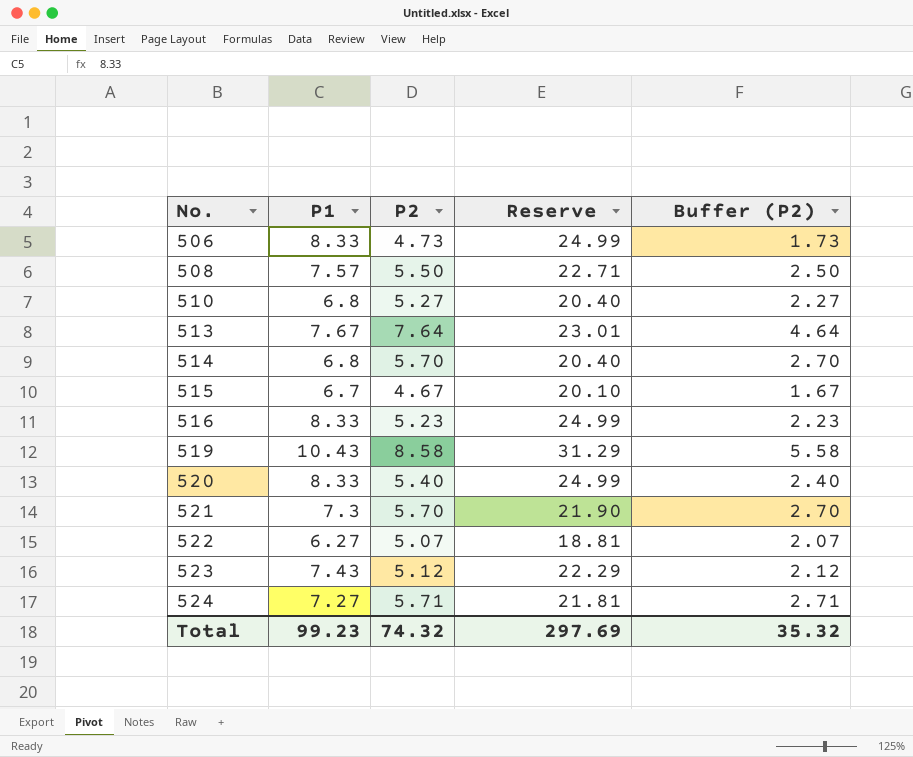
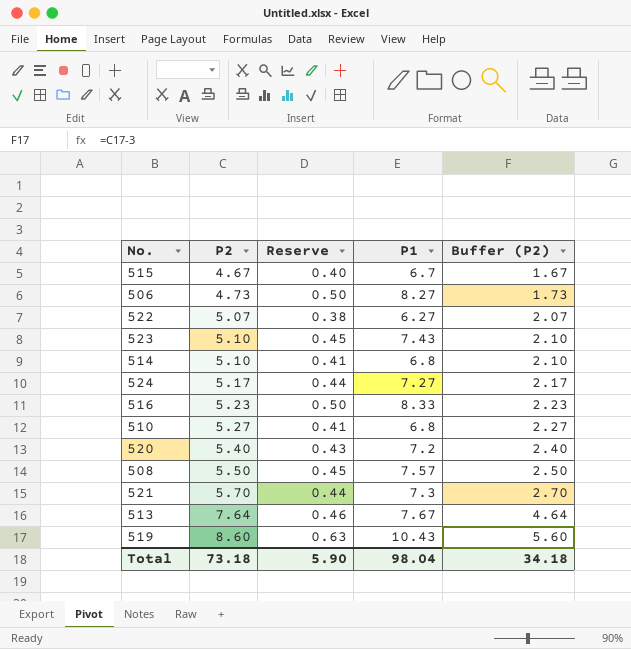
row order: No. ascending -> P2 ascending
column Reserve | formula: [P1] * 3 -> [P1] * 0.06
column P1 | position: 2 -> 4
506 | P1: 8.33 -> 8.27
523 | P2: 5.12 -> 5.10
523 | Buffer (P2): 2.12 -> 2.10
514 | P2: 5.70 -> 5.10
514 | Buffer (P2): 2.70 -> 2.10
524 | P2: 5.71 -> 5.17
524 | Buffer (P2): 2.71 -> 2.17
520 | P1: 8.33 -> 7.2
519 | P2: 8.58 -> 8.60
519 | Buffer (P2): 5.58 -> 5.60
Total | P2: 74.32 -> 73.18
Total | Reserve: 297.69 -> 5.90
Total | P1: 99.23 -> 98.04
Total | Buffer (P2): 35.32 -> 34.18

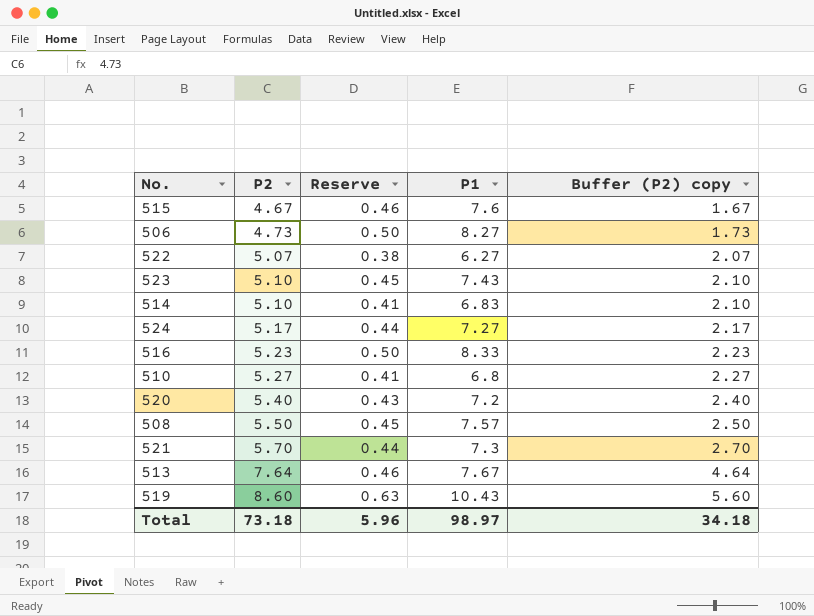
column name: Buffer (P2) -> Buffer (P2) copy
515 | Reserve: 0.40 -> 0.46
515 | P1: 6.7 -> 7.6
514 | P1: 6.8 -> 6.83
Total | Reserve: 5.90 -> 5.96
Total | P1: 98.04 -> 98.97

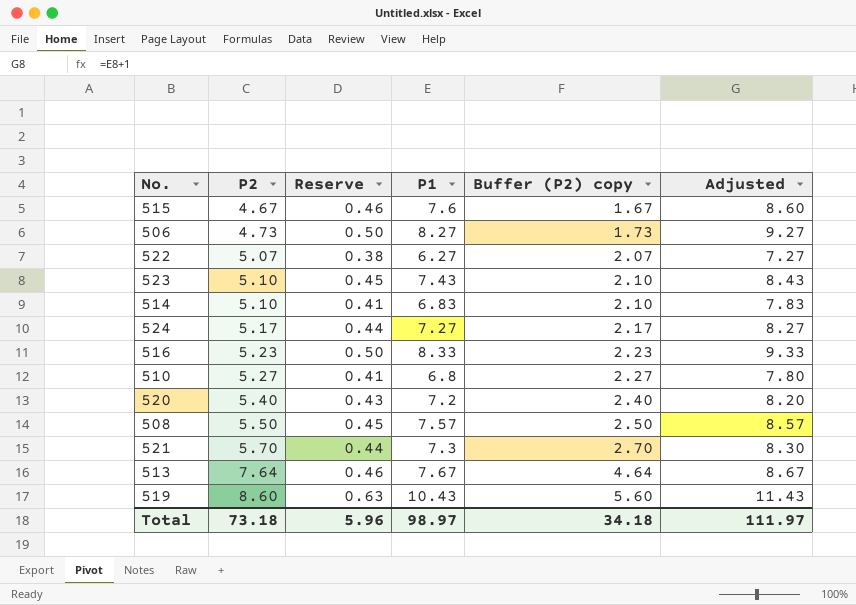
column Adjusted | formula: none -> [P1] + 1

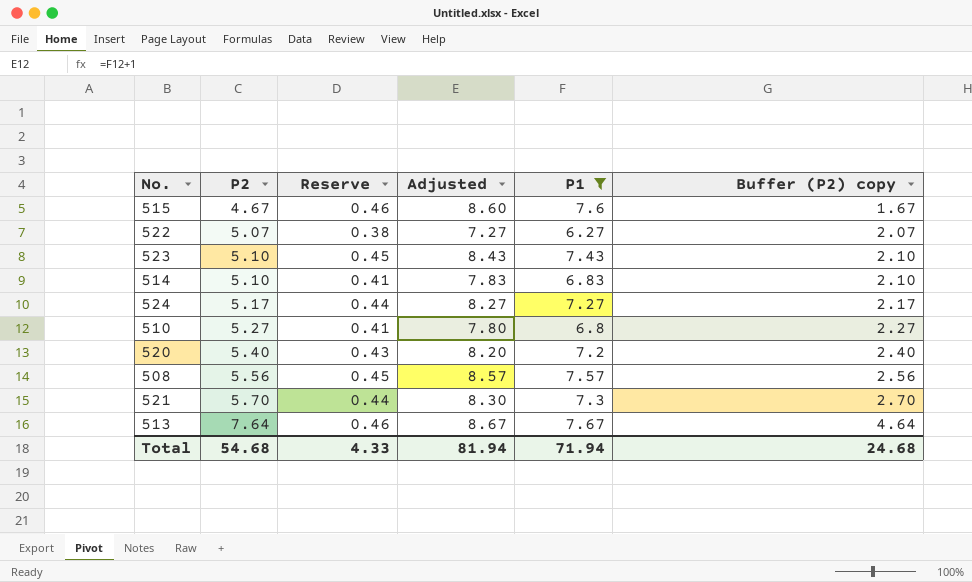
filter: none -> P1 <= 7.67
column Adjusted | position: 6 -> 4
508 | P2: 5.50 -> 5.56
508 | Buffer (P2) copy: 2.50 -> 2.56
Total | P2: 73.18 -> 54.68
Total | Reserve: 5.96 -> 4.33
Total | Adjusted: 111.97 -> 81.94
Total | P1: 98.97 -> 71.94
Total | Buffer (P2) copy: 34.18 -> 24.68

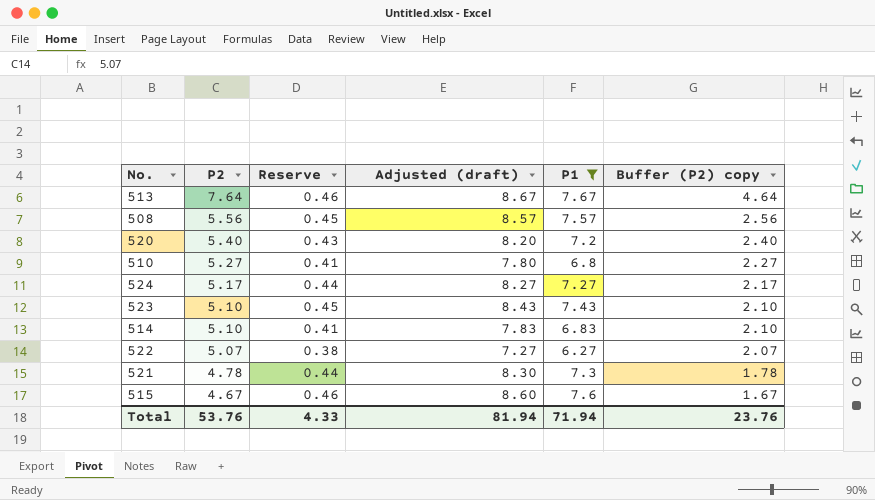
row order: P2 ascending -> P2 descending
column name: Adjusted -> Adjusted (draft)
521 | P2: 5.70 -> 4.78
521 | Buffer (P2) copy: 2.70 -> 1.78
Total | P2: 54.68 -> 53.76
Total | Buffer (P2) copy: 24.68 -> 23.76

